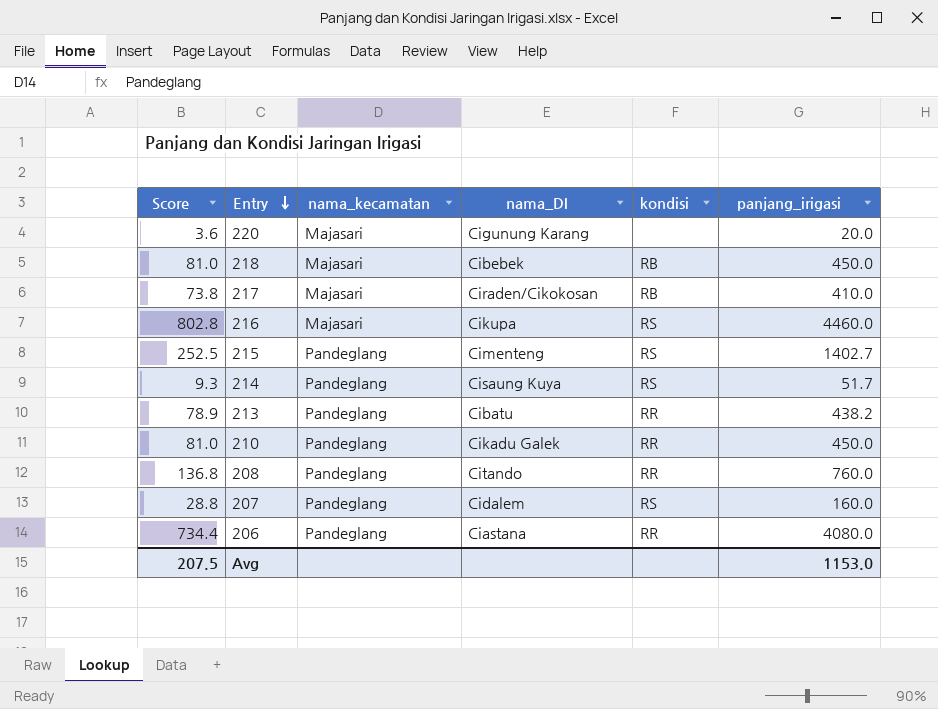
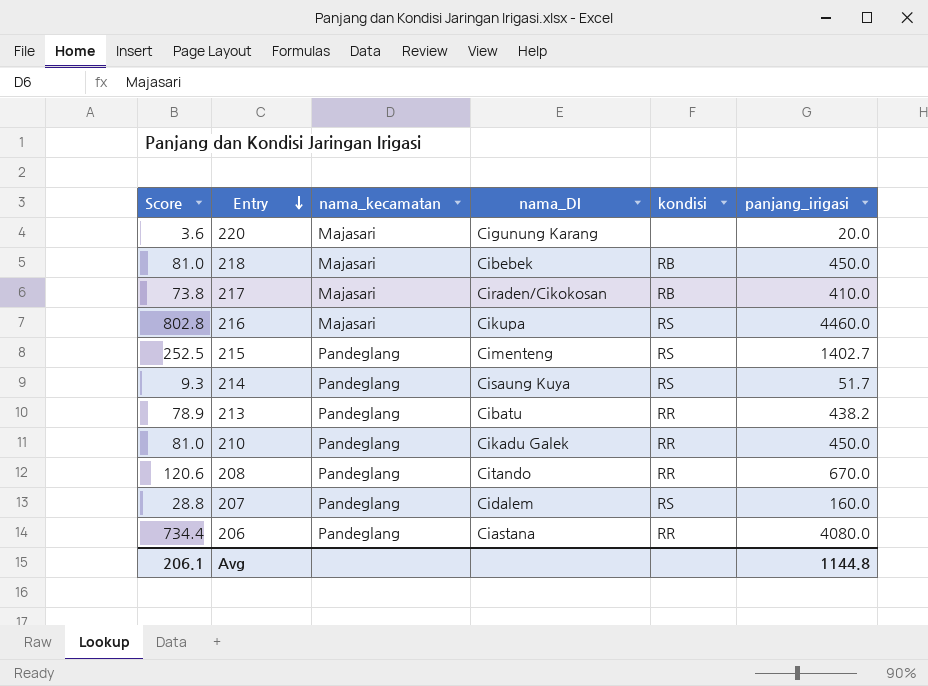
208 | Score: 136.8 -> 120.6
208 | panjang_irigasi: 760.0 -> 670.0
Avg | Score: 207.5 -> 206.1
Avg | panjang_irigasi: 1153.0 -> 1144.8

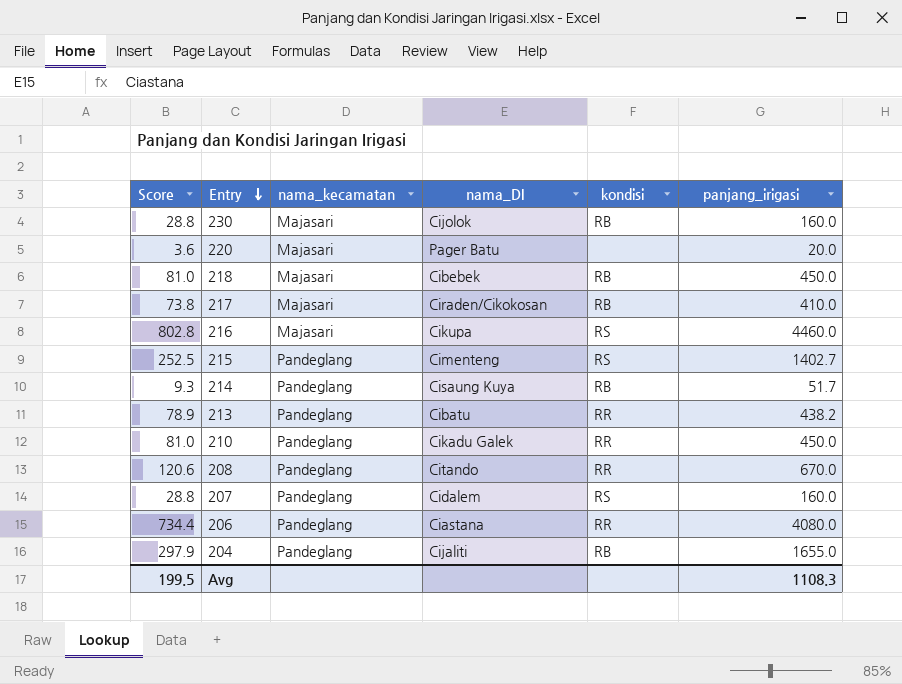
row 230: none -> 28.8 | Majasari | Cijolok | RB | 160.0
220 | nama_DI: Cigunung Karang -> Pager Batu
214 | kondisi: RS -> RB
row 204: none -> 297.9 | Pandeglang | Cijaliti | RB | 1655.0
Avg | Score: 206.1 -> 199.5
Avg | panjang_irigasi: 1144.8 -> 1108.3

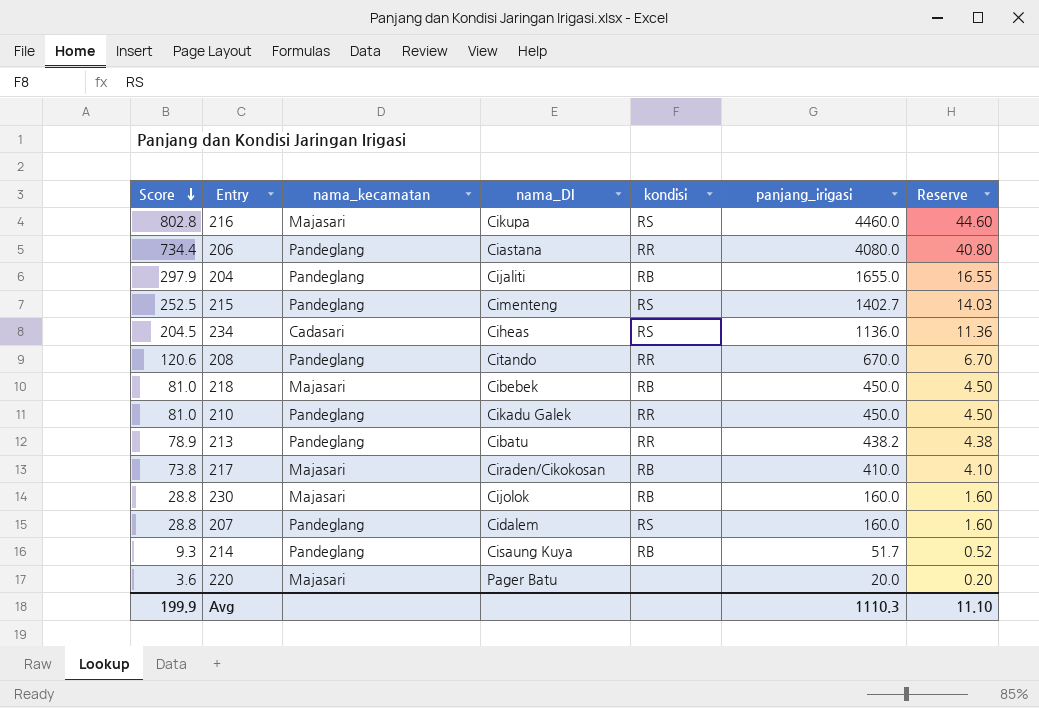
row order: Entry descending -> Score descending
column Reserve | formula: none -> [panjang_irigasi] * 0.01
row 234: none -> 204.5 | Cadasari | Ciheas | RS | 1136.0 | 11.36
Avg | Score: 199.5 -> 199.9
Avg | panjang_irigasi: 1108.3 -> 1110.3

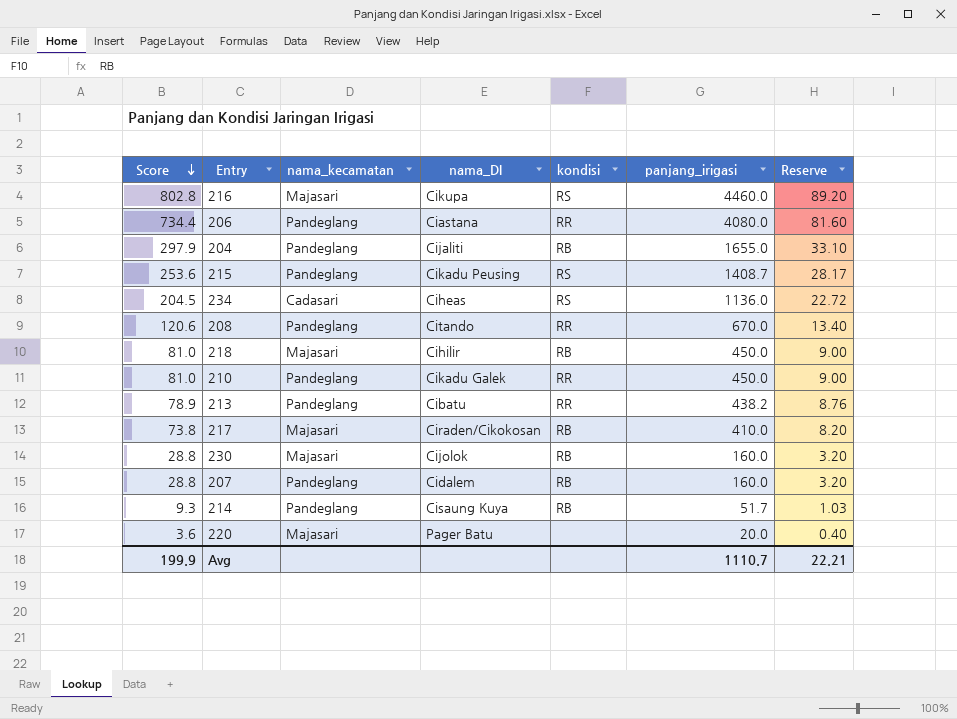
column Reserve | formula: [panjang_irigasi] * 0.01 -> [panjang_irigasi] * 0.02
215 | Score: 252.5 -> 253.6
215 | nama_DI: Cimenteng -> Cikadu Peusing
215 | panjang_irigasi: 1402.7 -> 1408.7
218 | nama_DI: Cibebek -> Cihilir
207 | kondisi: RS -> RB
Avg | panjang_irigasi: 1110.3 -> 1110.7
Avg | Reserve: 11.10 -> 22.21

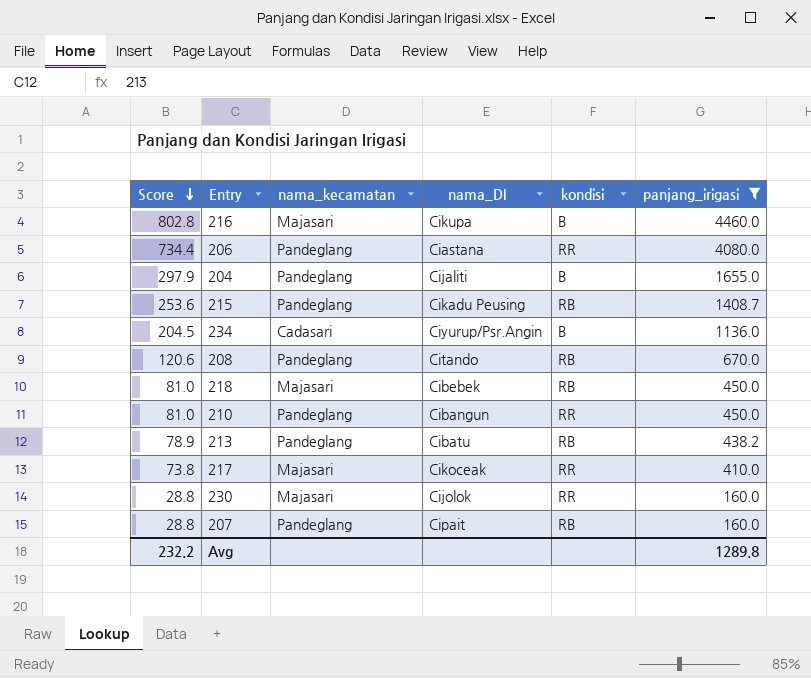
filter: none -> panjang_irigasi >= 160.0
column Reserve | formula: [panjang_irigasi] * 0.02 -> none
216 | kondisi: RS -> B
204 | kondisi: RB -> B
215 | kondisi: RS -> RB
234 | nama_DI: Ciheas -> Ciyurup/Psr.Angin
234 | kondisi: RS -> B
208 | kondisi: RR -> RB
218 | nama_DI: Cihilir -> Cibebek
210 | nama_DI: Cikadu Galek -> Cibangun
213 | kondisi: RR -> RB
217 | nama_DI: Ciraden/Cikokosan -> Cikoceak
217 | kondisi: RB -> RR
230 | kondisi: RB -> RR
207 | nama_DI: Cidalem -> Cipait
Avg | Score: 199.9 -> 232.2
Avg | panjang_irigasi: 1110.7 -> 1289.8

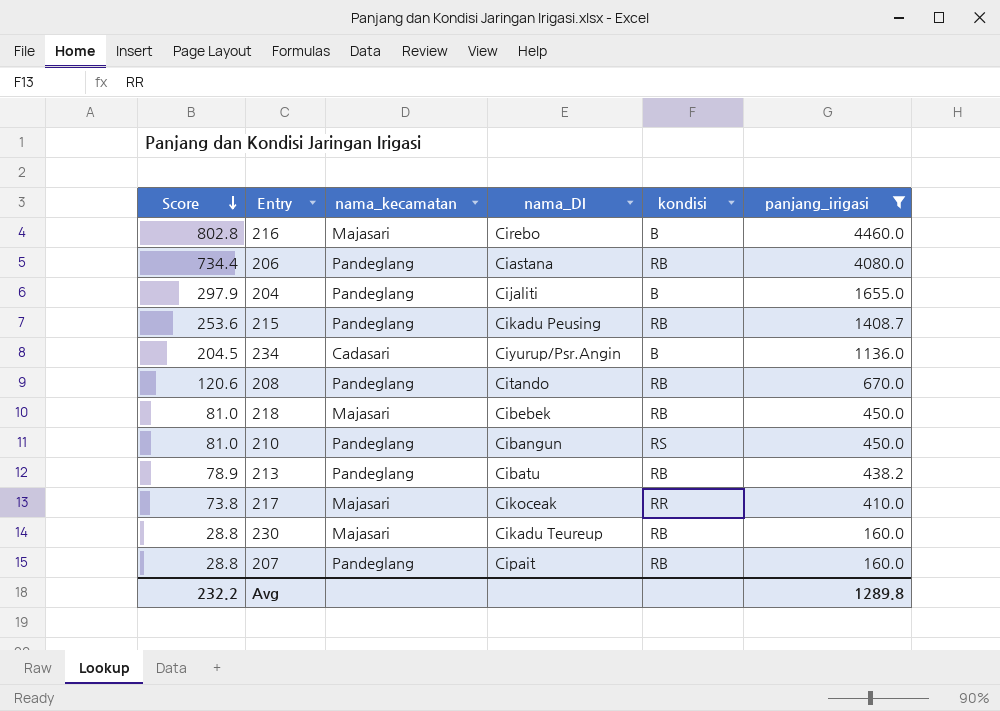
216 | nama_DI: Cikupa -> Cirebo
206 | kondisi: RR -> RB
210 | kondisi: RR -> RS
230 | nama_DI: Cijolok -> Cikadu Teureup
230 | kondisi: RR -> RB

